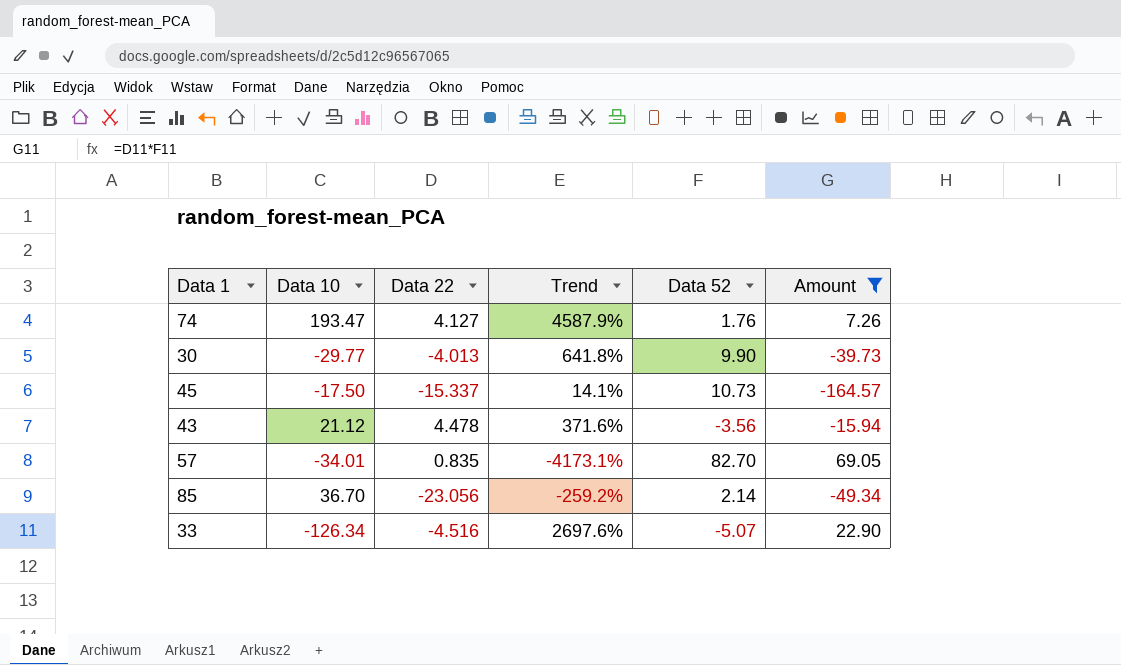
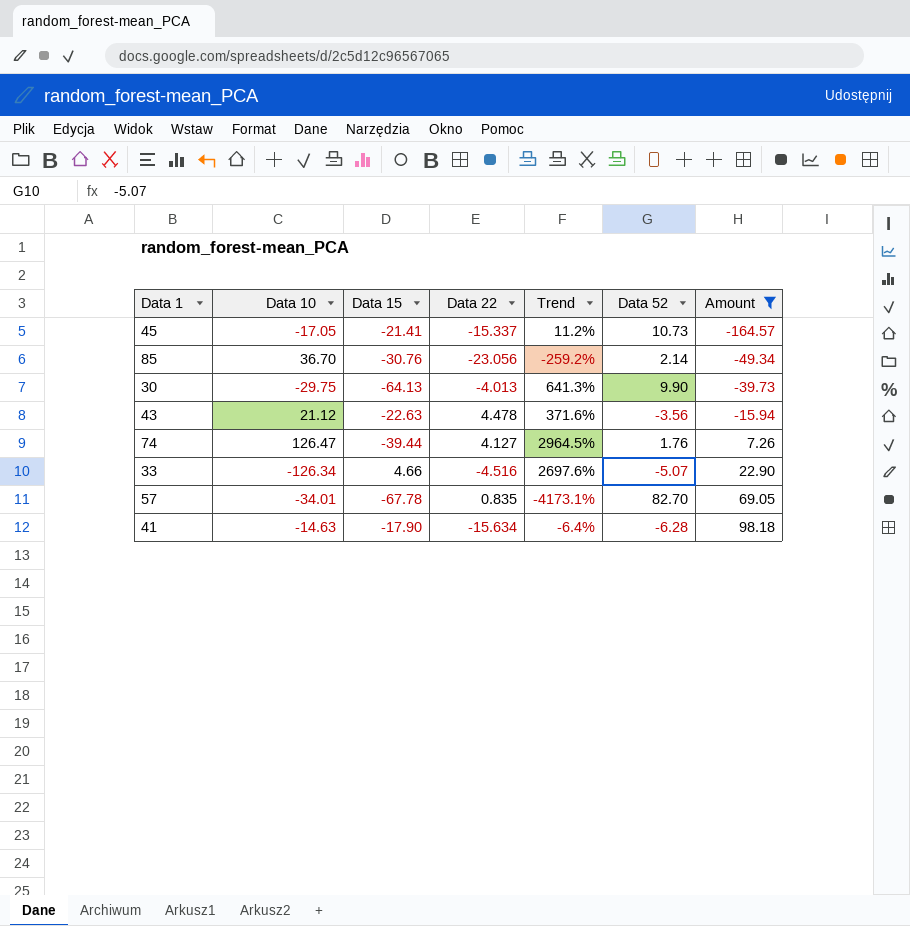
row order: none -> Amount ascending
column Data 15 | position: none -> 3
45 | Data 10: -17.50 -> -17.05
45 | Trend: 14.1% -> 11.2%
30 | Data 10: -29.77 -> -29.75
30 | Trend: 641.8% -> 641.3%
74 | Data 10: 193.47 -> 126.47
74 | Trend: 4587.9% -> 2964.5%
row 41: none -> -14.63 | -17.90 | -15.634 | -6.4% | -6.28 | 98.18

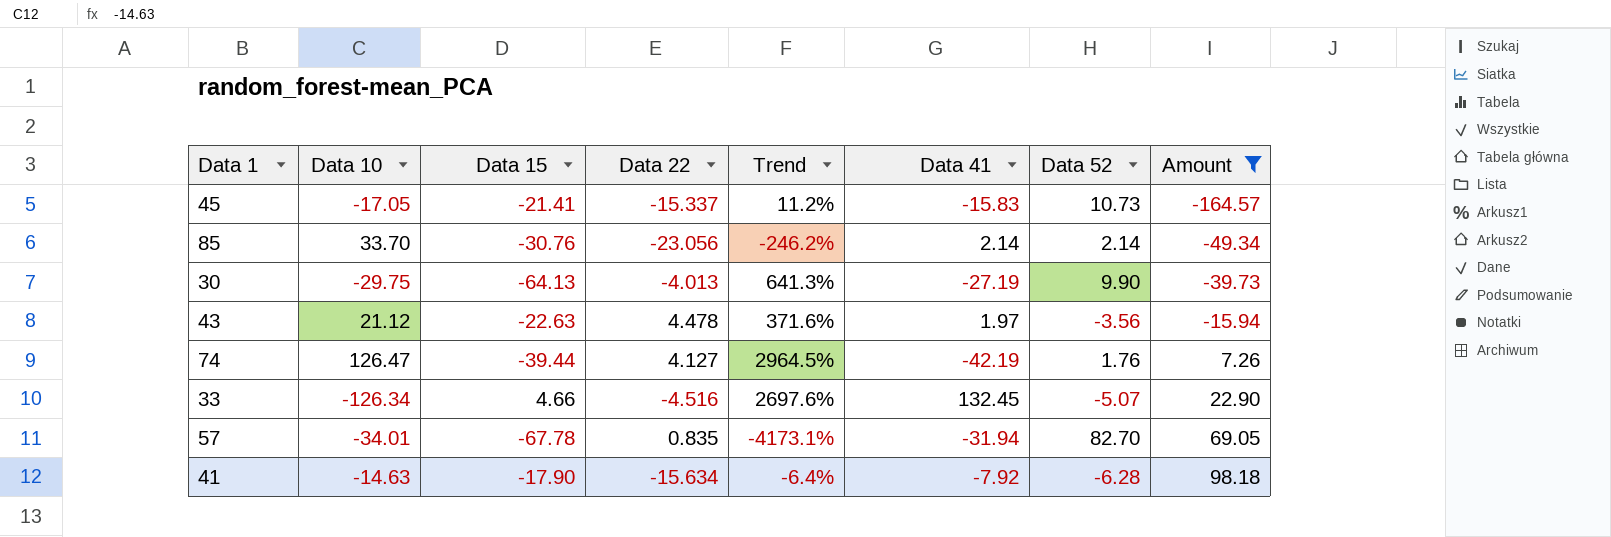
column Data 41 | position: none -> 6
85 | Data 10: 36.70 -> 33.70
85 | Trend: -259.2% -> -246.2%

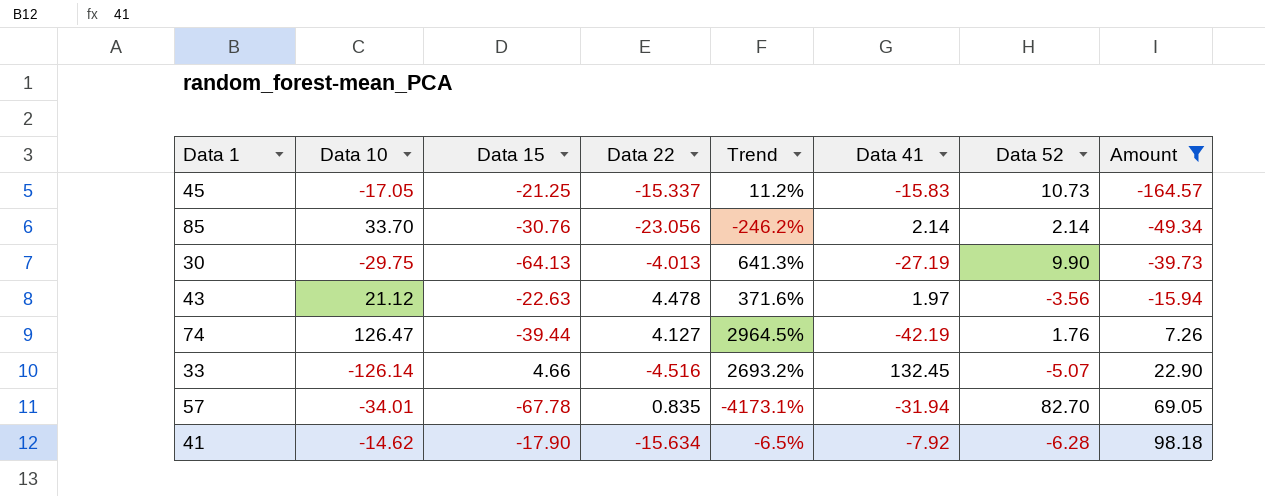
45 | Data 15: -21.41 -> -21.25
33 | Data 10: -126.34 -> -126.14
33 | Trend: 2697.6% -> 2693.2%
41 | Data 10: -14.63 -> -14.62
41 | Trend: -6.4% -> -6.5%

